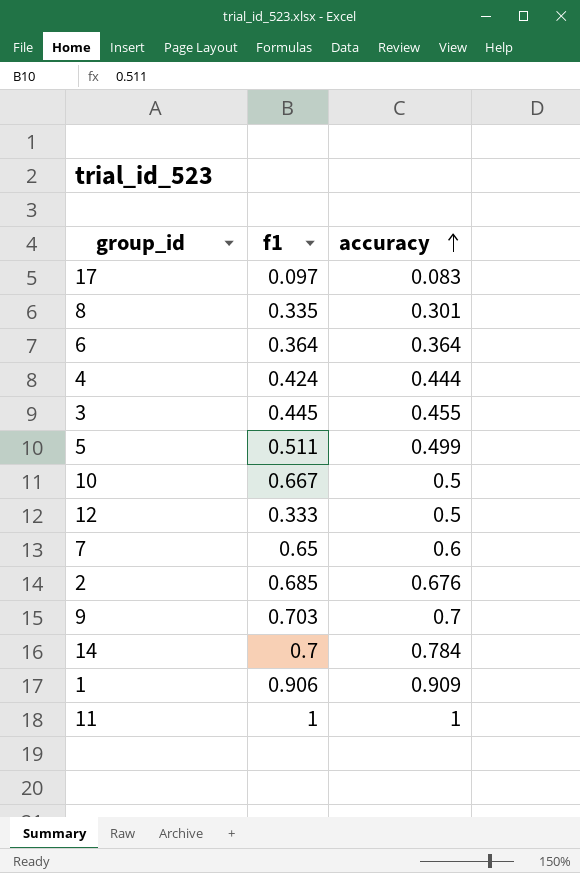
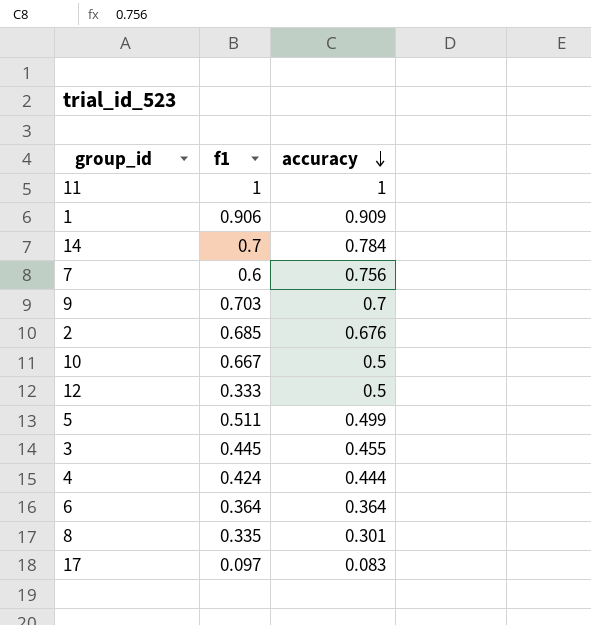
row order: accuracy ascending -> accuracy descending
7 | f1: 0.65 -> 0.6
7 | accuracy: 0.6 -> 0.756

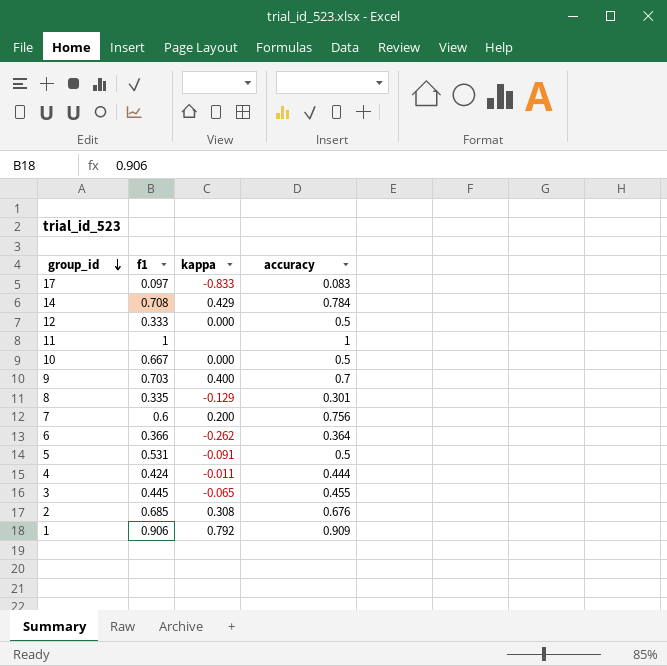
row order: accuracy descending -> group_id descending
column kappa | position: none -> 3
14 | f1: 0.7 -> 0.708
6 | f1: 0.364 -> 0.366
5 | f1: 0.511 -> 0.531
5 | accuracy: 0.499 -> 0.5

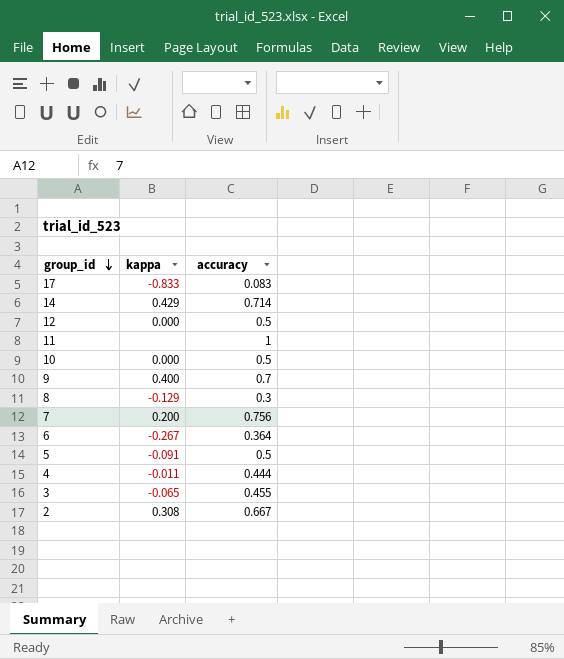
column f1 | position: 2 -> none
row 1: 0.906 | 0.792 | 0.909 -> none
14 | accuracy: 0.784 -> 0.714
8 | accuracy: 0.301 -> 0.3
6 | kappa: -0.262 -> -0.267
2 | accuracy: 0.676 -> 0.667

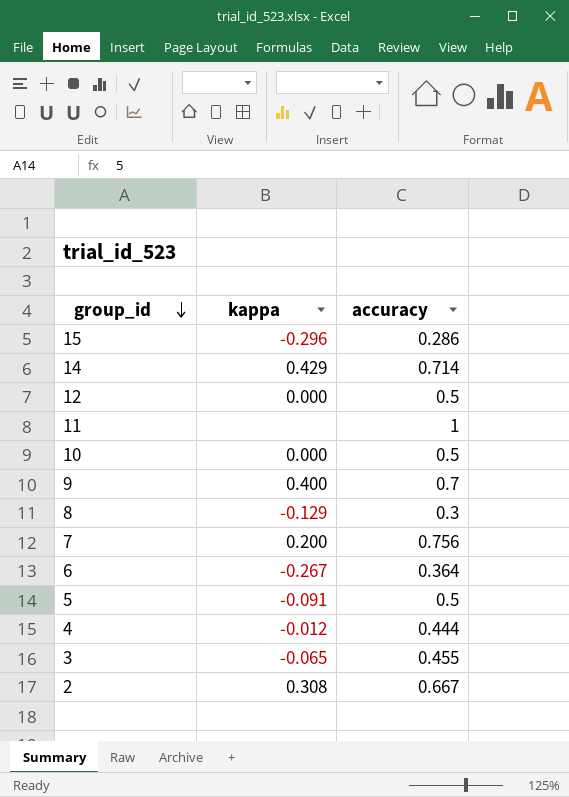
row 17: -0.833 | 0.083 -> none
row 15: none -> -0.296 | 0.286
4 | kappa: -0.011 -> -0.012

